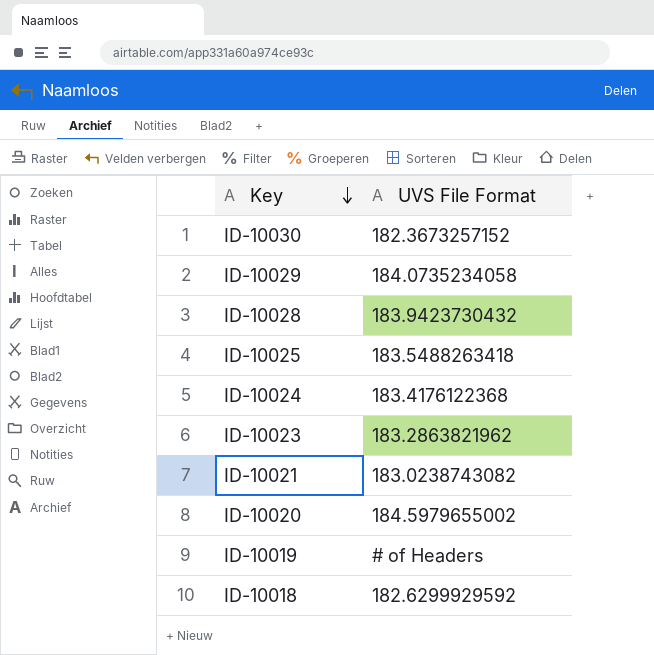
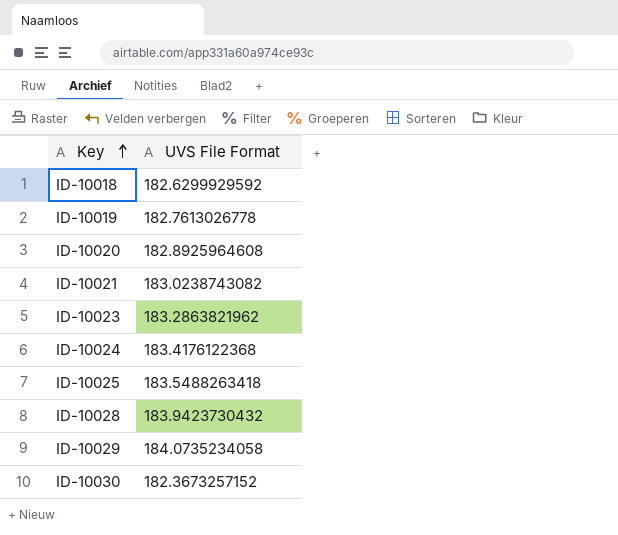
row order: Key descending -> Key ascending
ID-10019 | UVS File Format: # of Headers -> 182.7613026778
ID-10020 | UVS File Format: 184.5979655002 -> 182.8925964608

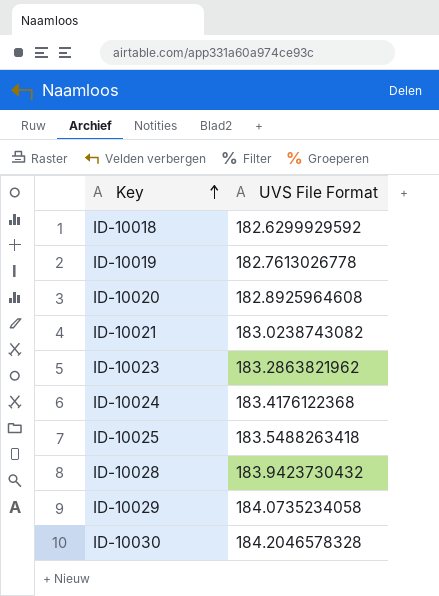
ID-10030 | UVS File Format: 182.3673257152 -> 184.2046578328

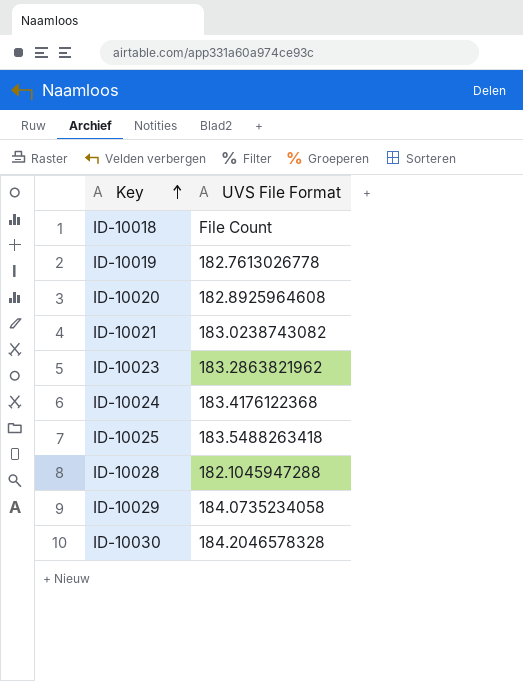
ID-10018 | UVS File Format: 182.6299929592 -> File Count
ID-10028 | UVS File Format: 183.9423730432 -> 182.1045947288

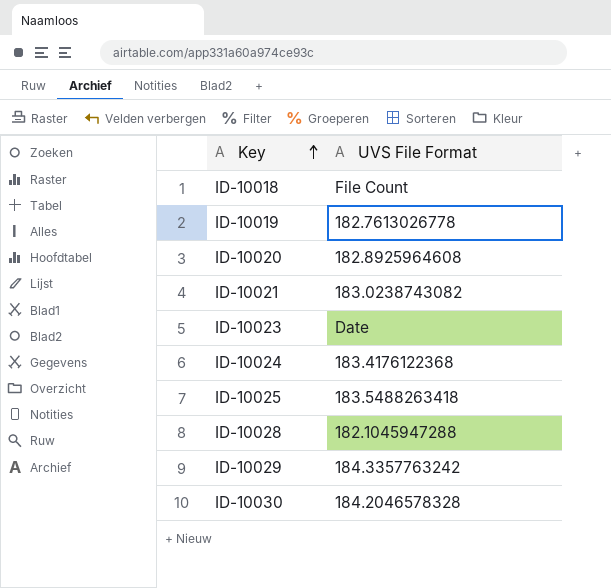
ID-10023 | UVS File Format: 183.2863821962 -> Date
ID-10029 | UVS File Format: 184.0735234058 -> 184.3357763242

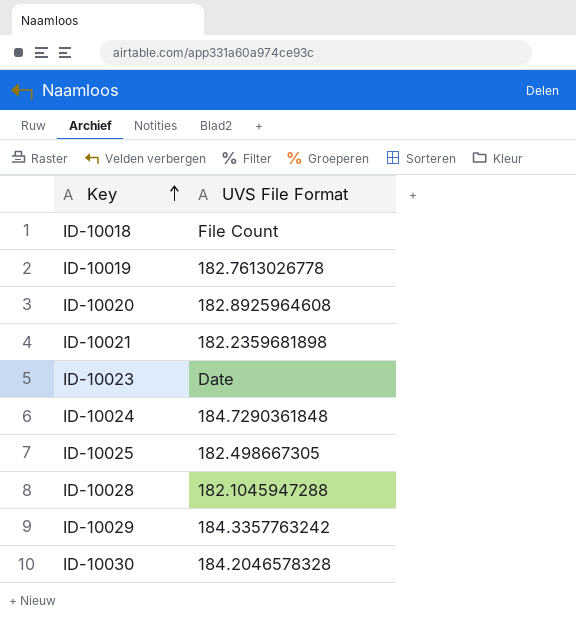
ID-10021 | UVS File Format: 183.0238743082 -> 182.2359681898
ID-10024 | UVS File Format: 183.4176122368 -> 184.7290361848
ID-10025 | UVS File Format: 183.5488263418 -> 182.498667305

